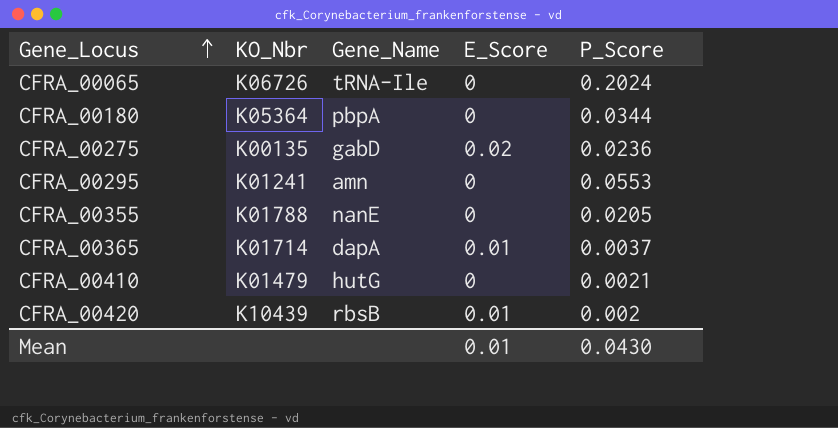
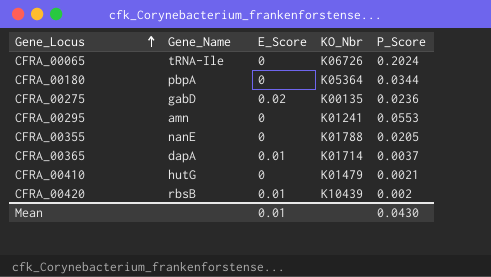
column KO_Nbr | position: 2 -> 4

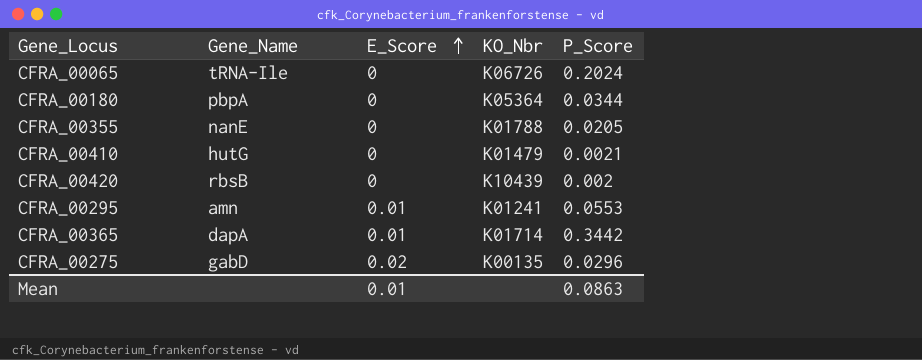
row order: Gene_Locus ascending -> E_Score ascending
CFRA_00420 | E_Score: 0.01 -> 0
CFRA_00295 | E_Score: 0 -> 0.01
CFRA_00365 | P_Score: 0.0037 -> 0.3442
CFRA_00275 | P_Score: 0.0236 -> 0.0296
Mean | P_Score: 0.0430 -> 0.0863

